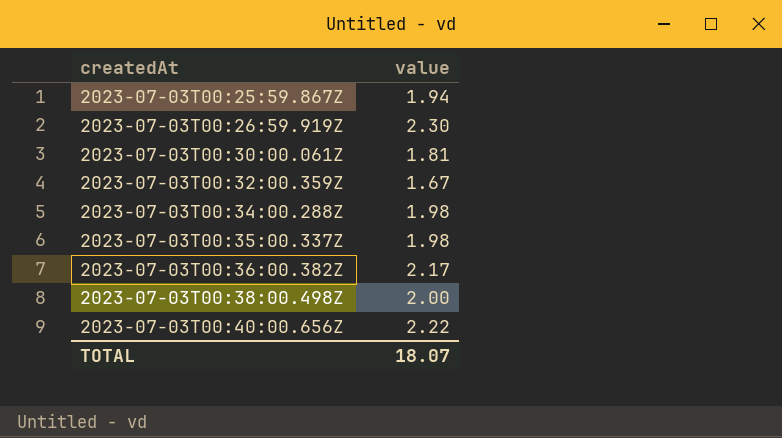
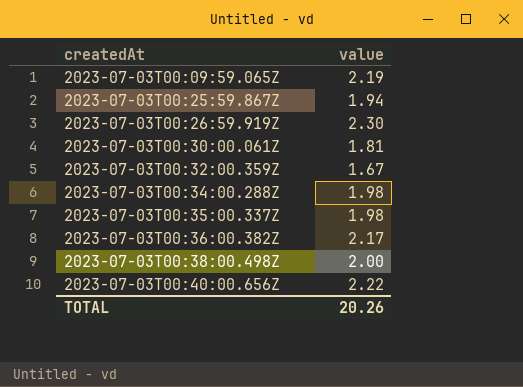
row 2023-07-03T00:09:59.065Z: none -> 2.19
TOTAL | value: 18.07 -> 20.26

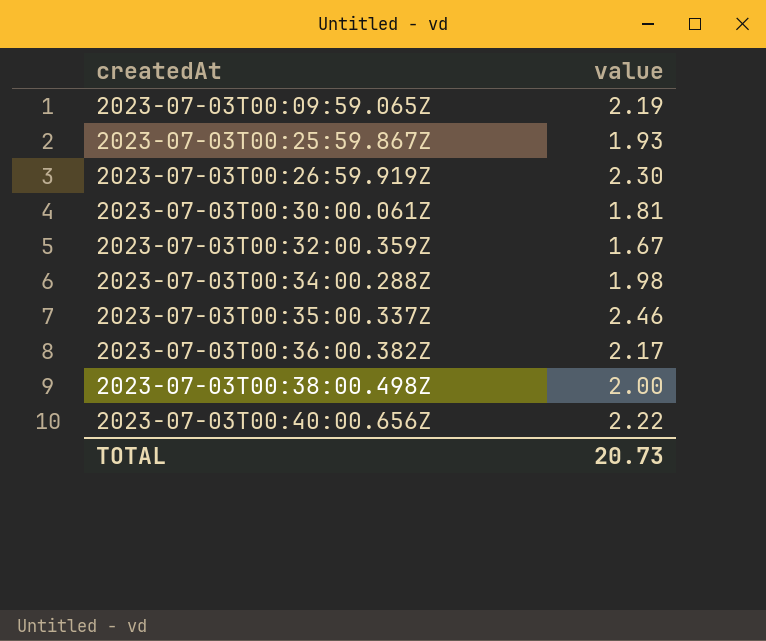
2023-07-03T00:25:59.867Z | value: 1.94 -> 1.93
2023-07-03T00:35:00.337Z | value: 1.98 -> 2.46
TOTAL | value: 20.26 -> 20.73

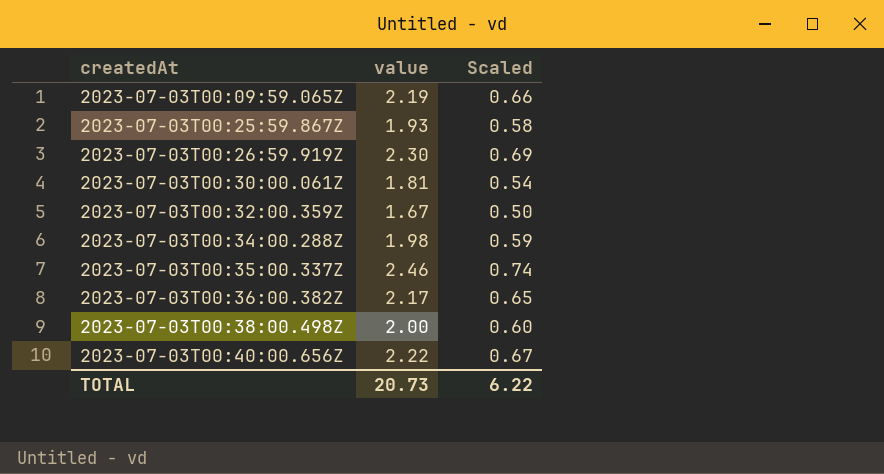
column Scaled | formula: none -> [value] * 0.3

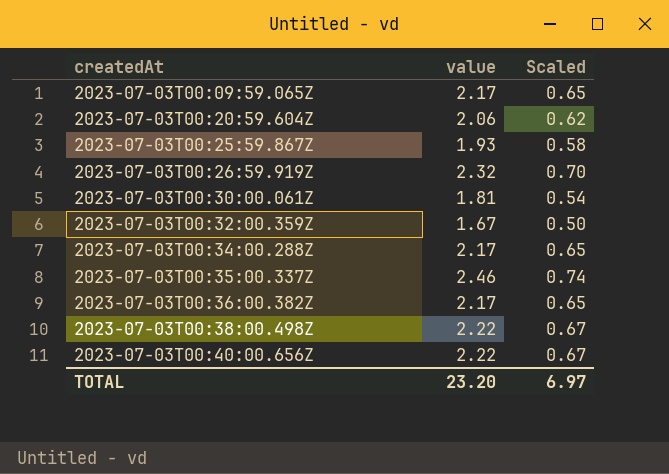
2023-07-03T00:09:59.065Z | value: 2.19 -> 2.17
2023-07-03T00:09:59.065Z | Scaled: 0.66 -> 0.65
row 2023-07-03T00:20:59.604Z: none -> 2.06 | 0.62
2023-07-03T00:26:59.919Z | value: 2.30 -> 2.32
2023-07-03T00:26:59.919Z | Scaled: 0.69 -> 0.70
2023-07-03T00:34:00.288Z | value: 1.98 -> 2.17
2023-07-03T00:34:00.288Z | Scaled: 0.59 -> 0.65
2023-07-03T00:38:00.498Z | value: 2.00 -> 2.22
2023-07-03T00:38:00.498Z | Scaled: 0.60 -> 0.67
TOTAL | value: 20.73 -> 23.20
TOTAL | Scaled: 6.22 -> 6.97

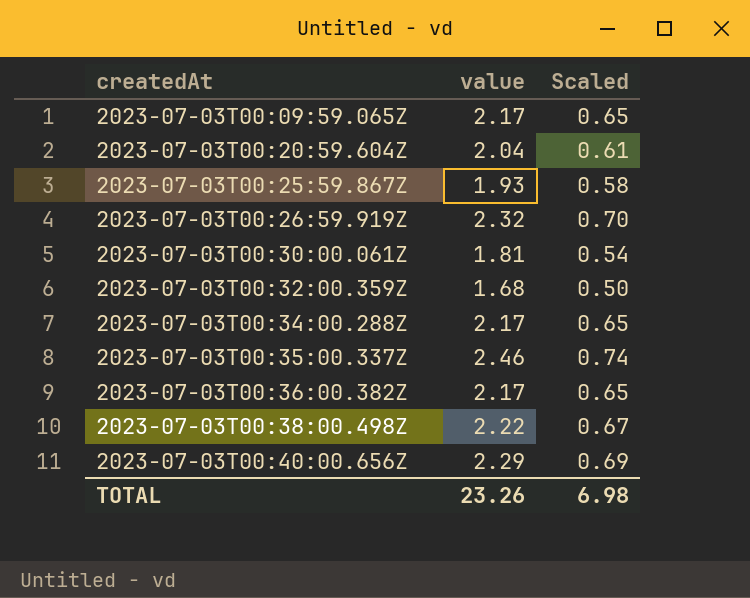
2023-07-03T00:20:59.604Z | value: 2.06 -> 2.04
2023-07-03T00:20:59.604Z | Scaled: 0.62 -> 0.61
2023-07-03T00:32:00.359Z | value: 1.67 -> 1.68
2023-07-03T00:40:00.656Z | value: 2.22 -> 2.29
2023-07-03T00:40:00.656Z | Scaled: 0.67 -> 0.69
TOTAL | value: 23.20 -> 23.26
TOTAL | Scaled: 6.97 -> 6.98

